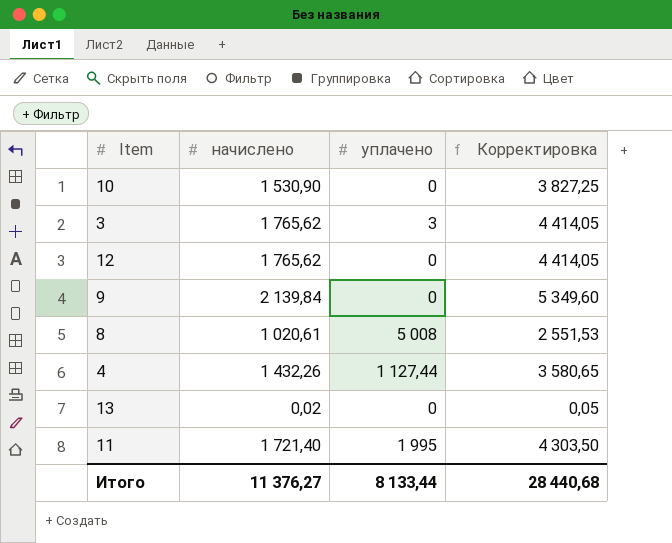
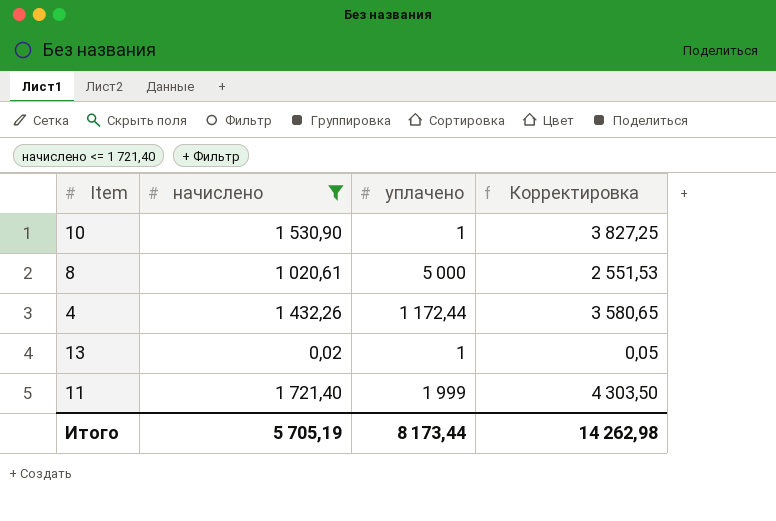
filter: none -> начислено <= 1 721,40
10 | уплачено: 0 -> 1
8 | уплачено: 5 008 -> 5 000
4 | уплачено: 1 127,44 -> 1 172,44
13 | уплачено: 0 -> 1
11 | уплачено: 1 995 -> 1 999
Итого | начислено: 11 376,27 -> 5 705,19
Итого | уплачено: 8 133,44 -> 8 173,44
Итого | Корректировка: 28 440,68 -> 14 262,98

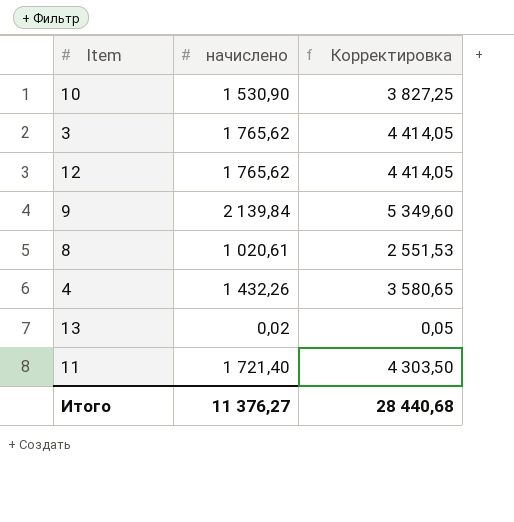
filter: начислено <= 1 721,40 -> none
column уплачено | position: 3 -> none
Итого | начислено: 5 705,19 -> 11 376,27
Итого | Корректировка: 14 262,98 -> 28 440,68

